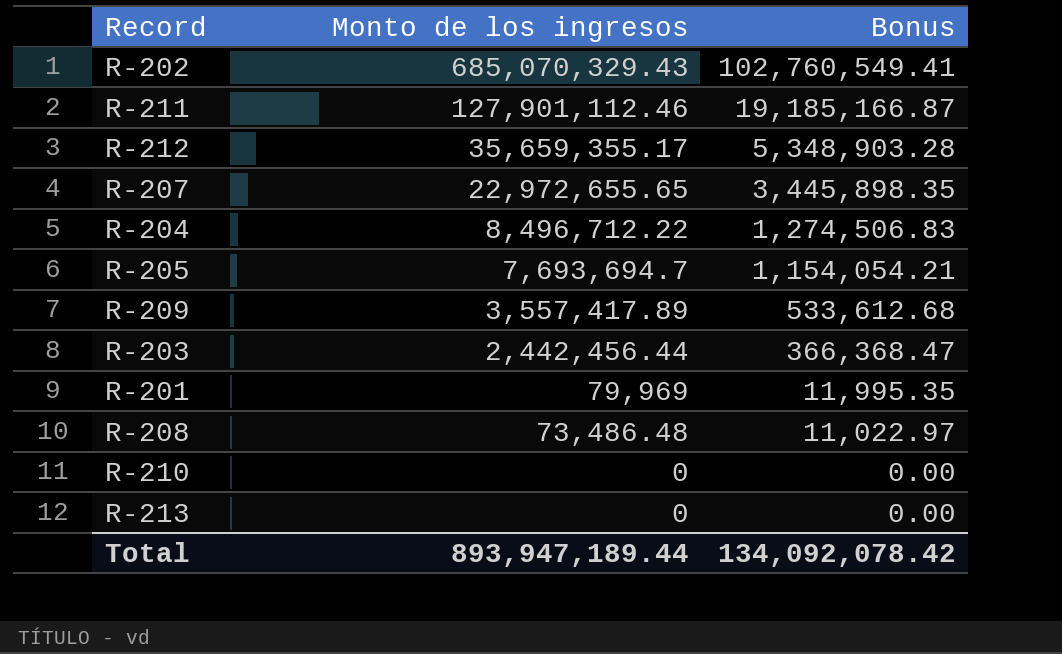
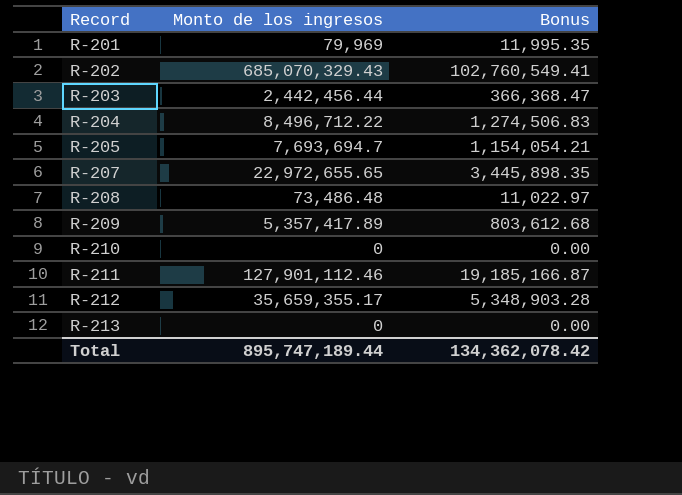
row order: Monto de los ingresos descending -> Record ascending
R-209 | Monto de los ingresos: 3,557,417.89 -> 5,357,417.89
R-209 | Bonus: 533,612.68 -> 803,612.68
Total | Monto de los ingresos: 893,947,189.44 -> 895,747,189.44
Total | Bonus: 134,092,078.42 -> 134,362,078.42

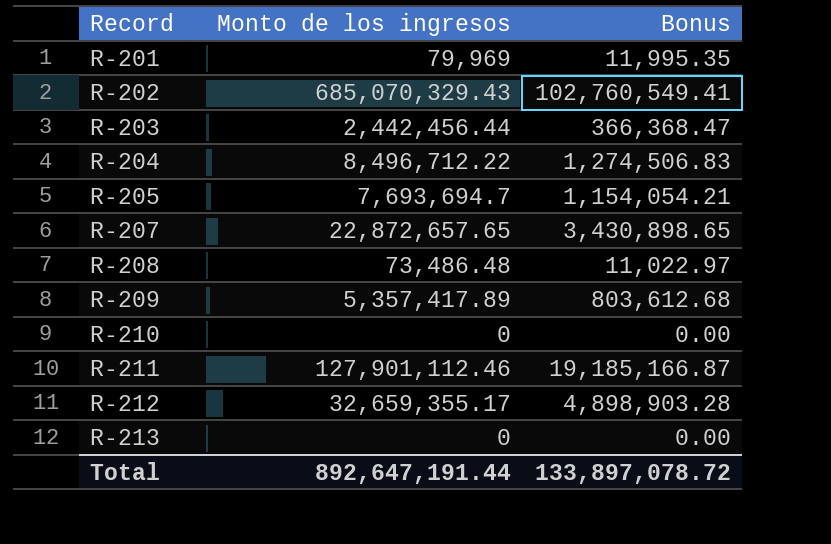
R-207 | Monto de los ingresos: 22,972,655.65 -> 22,872,657.65
R-207 | Bonus: 3,445,898.35 -> 3,430,898.65
R-212 | Monto de los ingresos: 35,659,355.17 -> 32,659,355.17
R-212 | Bonus: 5,348,903.28 -> 4,898,903.28
Total | Monto de los ingresos: 895,747,189.44 -> 892,647,191.44
Total | Bonus: 134,362,078.42 -> 133,897,078.72

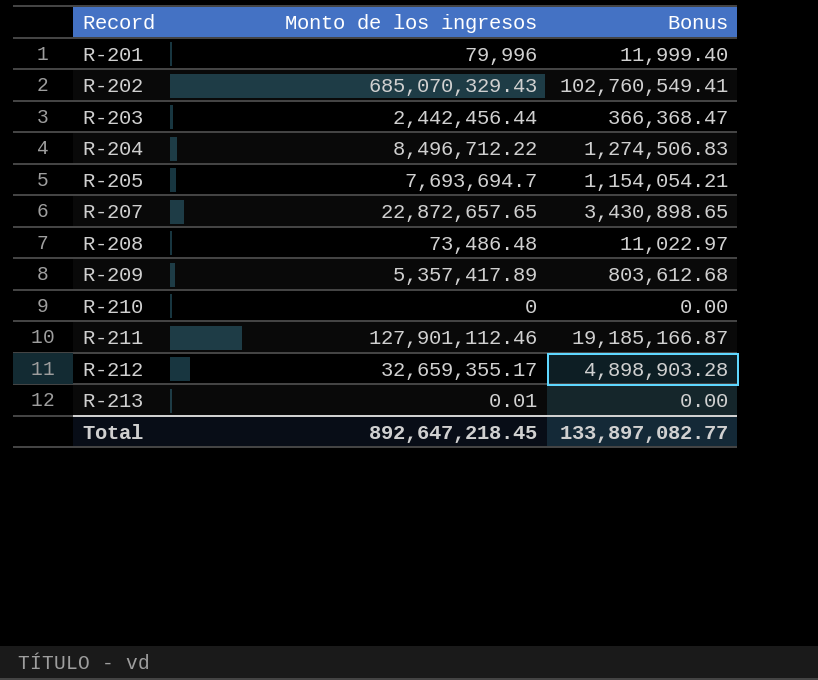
R-201 | Monto de los ingresos: 79,969 -> 79,996
R-201 | Bonus: 11,995.35 -> 11,999.40
R-213 | Monto de los ingresos: 0 -> 0.01
Total | Monto de los ingresos: 892,647,191.44 -> 892,647,218.45
Total | Bonus: 133,897,078.72 -> 133,897,082.77

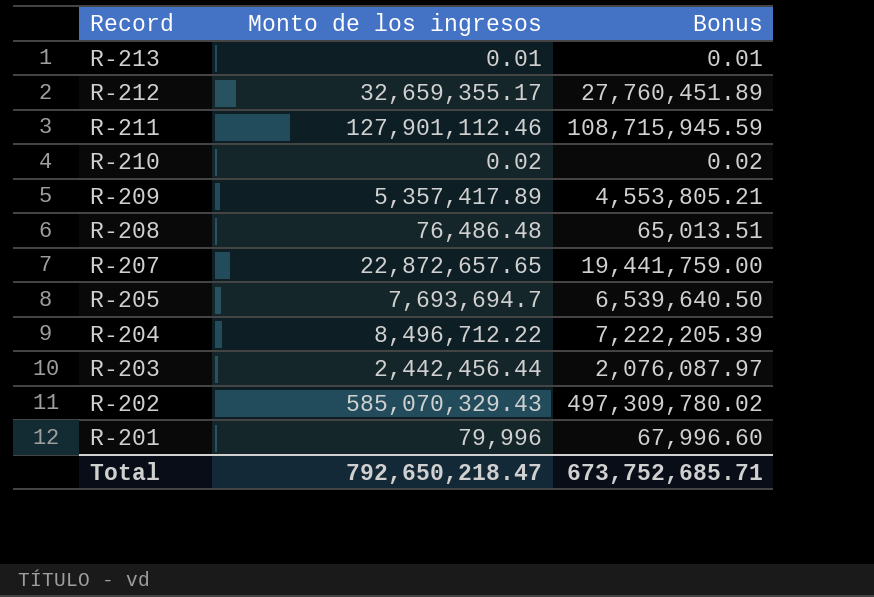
row order: Record ascending -> Record descending
column Bonus | formula: [Monto de los ingresos] * 0.15 -> [Monto de los ingresos] * 0.85
R-210 | Monto de los ingresos: 0 -> 0.02
R-208 | Monto de los ingresos: 73,486.48 -> 76,486.48
R-202 | Monto de los ingresos: 685,070,329.43 -> 585,070,329.43
Total | Monto de los ingresos: 892,647,218.45 -> 792,650,218.47
Total | Bonus: 133,897,082.77 -> 673,752,685.71

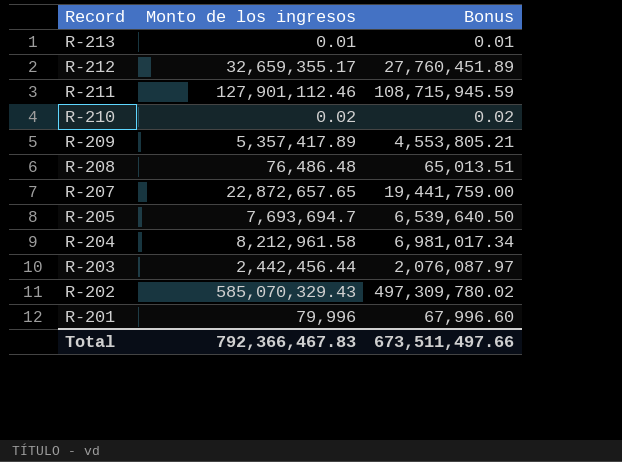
R-204 | Monto de los ingresos: 8,496,712.22 -> 8,212,961.58
R-204 | Bonus: 7,222,205.39 -> 6,981,017.34
Total | Monto de los ingresos: 792,650,218.47 -> 792,366,467.83
Total | Bonus: 673,752,685.71 -> 673,511,497.66

